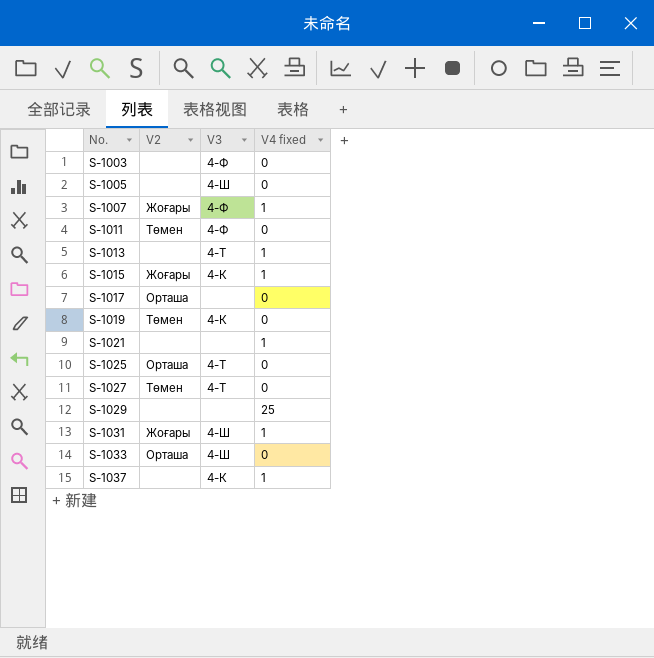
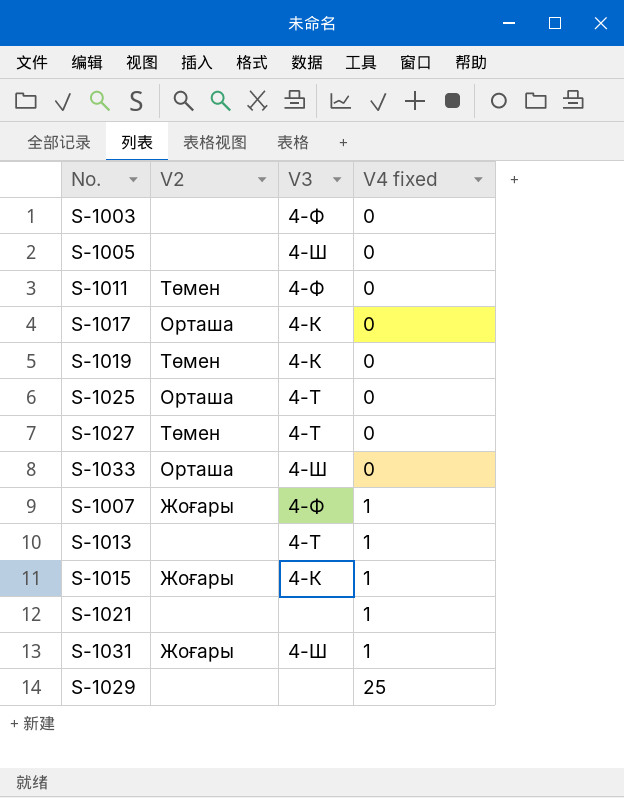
row order: No. ascending -> V4 fixed ascending
row S-1037: none | 4-К | 1 -> none
S-1017 | V3: none -> 4-К

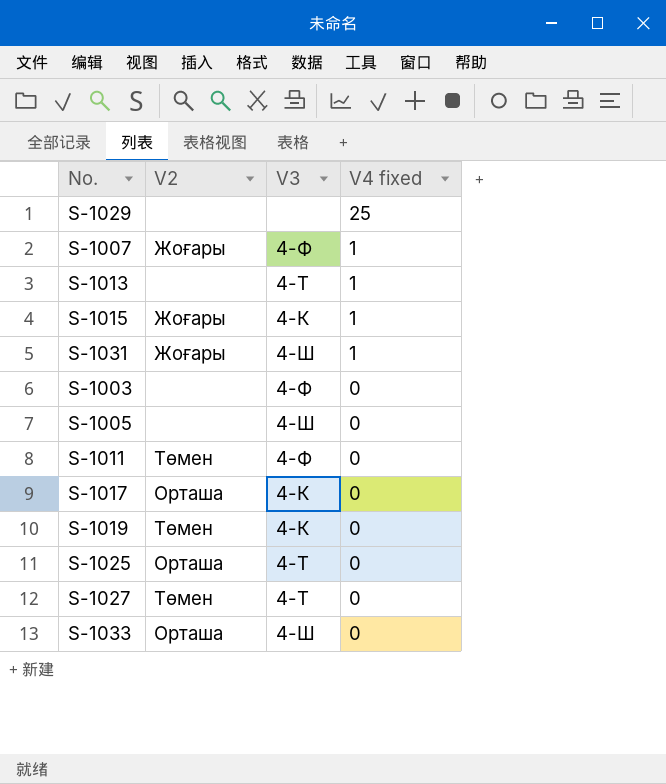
row order: V4 fixed ascending -> V4 fixed descending
row S-1021: none | none | 1 -> none

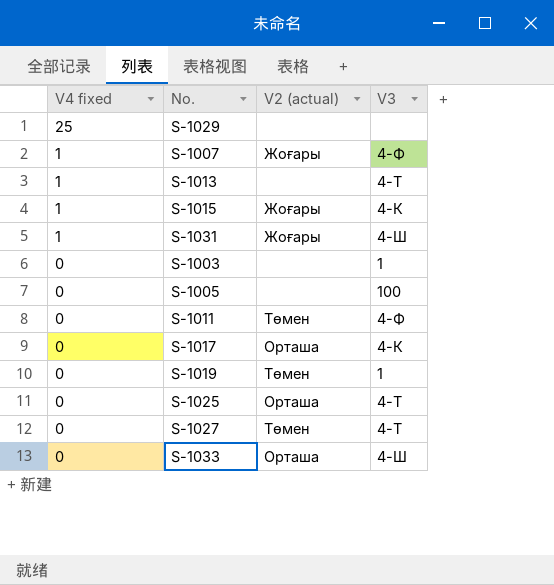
column V4 fixed | position: 4 -> 1
column name: V2 -> V2 (actual)
S-1003 | V3: 4-Ф -> 1
S-1005 | V3: 4-Ш -> 100
S-1019 | V3: 4-К -> 1

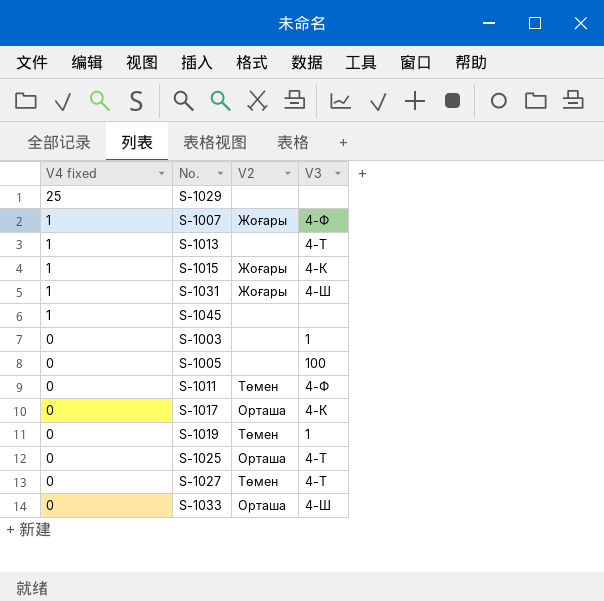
column name: V2 (actual) -> V2
row S-1045: none -> 1 | none | none

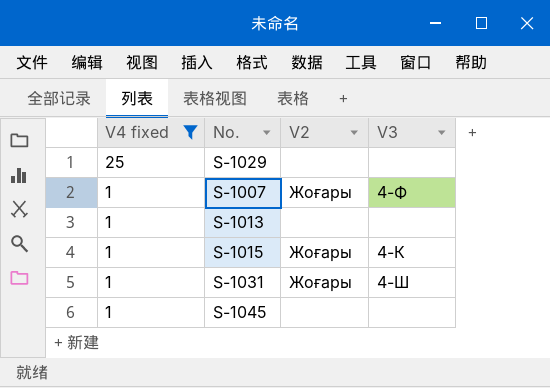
filter: none -> V4 fixed != 0
S-1013 | V3: 4-Т -> none

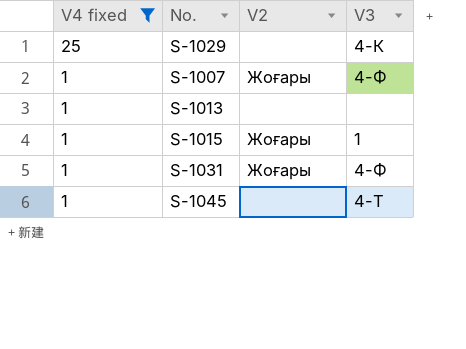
S-1029 | V3: none -> 4-К
S-1015 | V3: 4-К -> 1
S-1031 | V3: 4-Ш -> 4-Ф
S-1045 | V3: none -> 4-Т

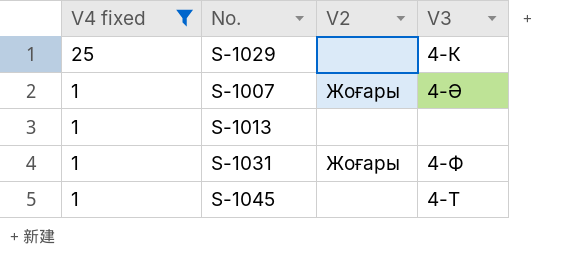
row S-1015: 1 | Жоғары | 1 -> none
S-1007 | V3: 4-Ф -> 4-Ә

